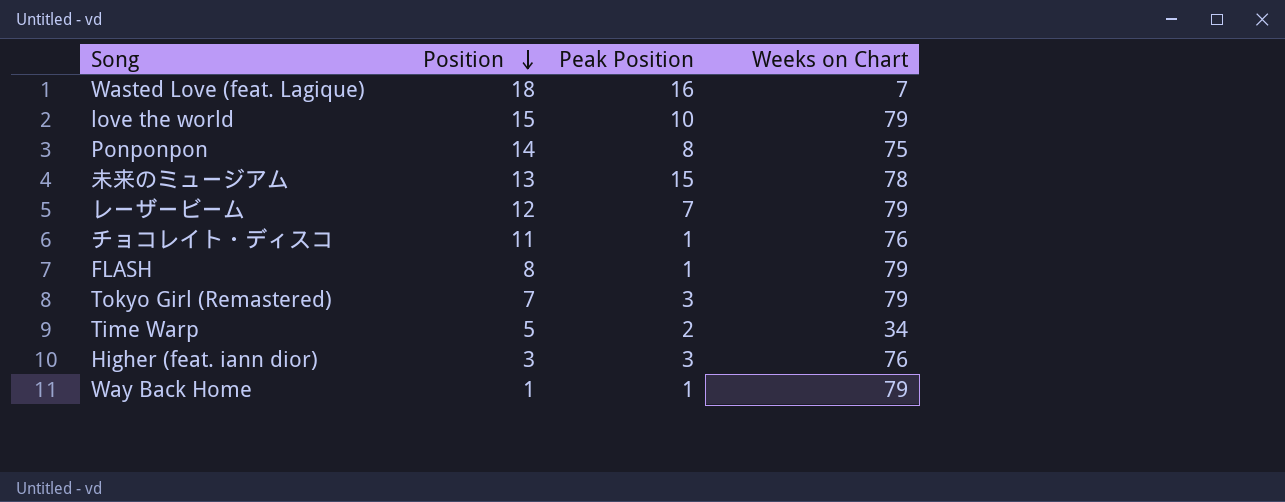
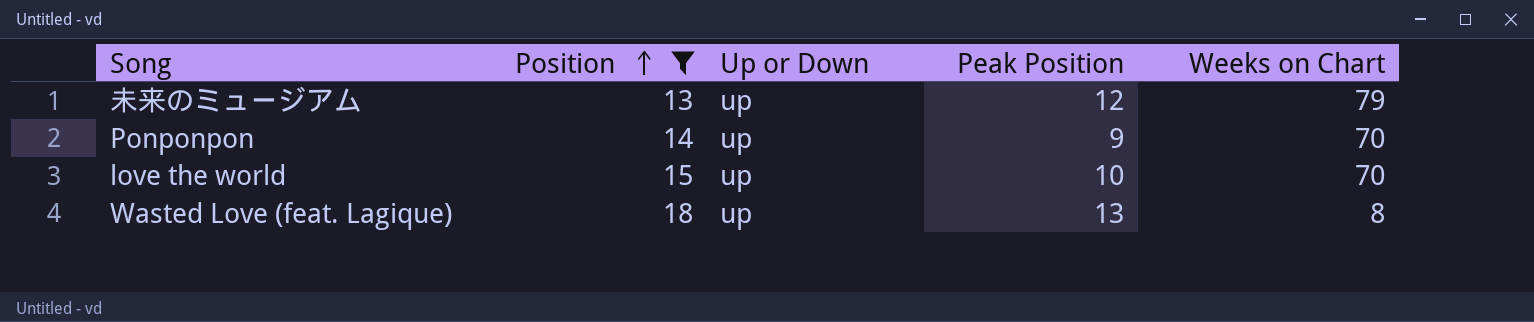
filter: none -> Position >= 13
row order: Position descending -> Position ascending
column Up or Down | position: none -> 3
未来のミュージアム | Peak Position: 15 -> 12
未来のミュージアム | Weeks on Chart: 78 -> 79
Ponponpon | Peak Position: 8 -> 9
Ponponpon | Weeks on Chart: 75 -> 70
love the world | Weeks on Chart: 79 -> 70
Wasted Love (feat. Lagique) | Peak Position: 16 -> 13
Wasted Love (feat. Lagique) | Weeks on Chart: 7 -> 8

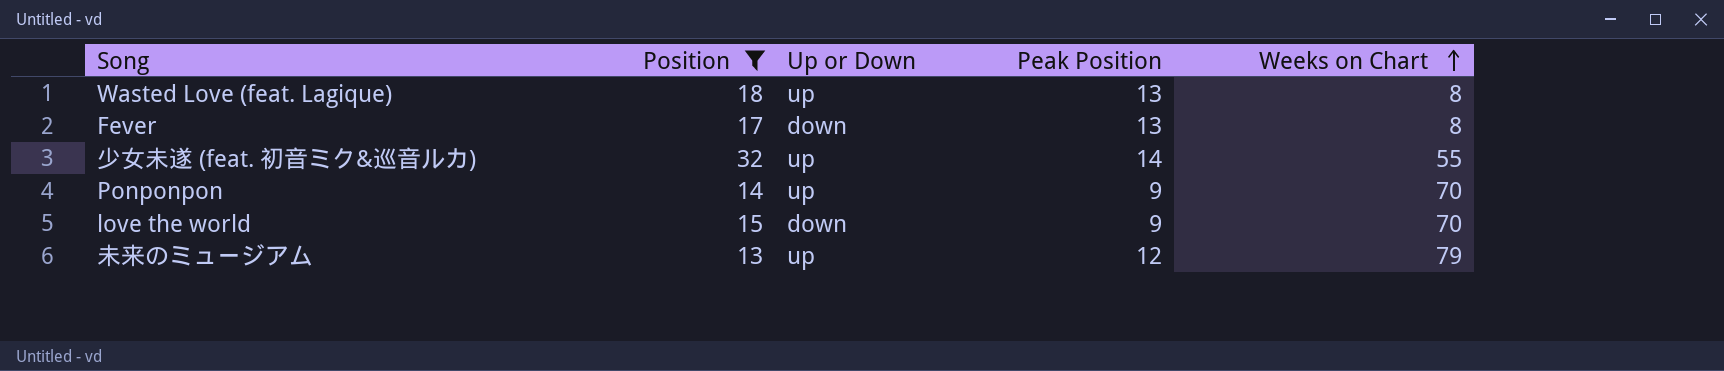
row order: Position ascending -> Weeks on Chart ascending
row Fever: none -> 17 | down | 13 | 8
row 少女未遂 (feat. 初音ミク&巡音ルカ): none -> 32 | up | 14 | 55
love the world | Up or Down: up -> down
love the world | Peak Position: 10 -> 9

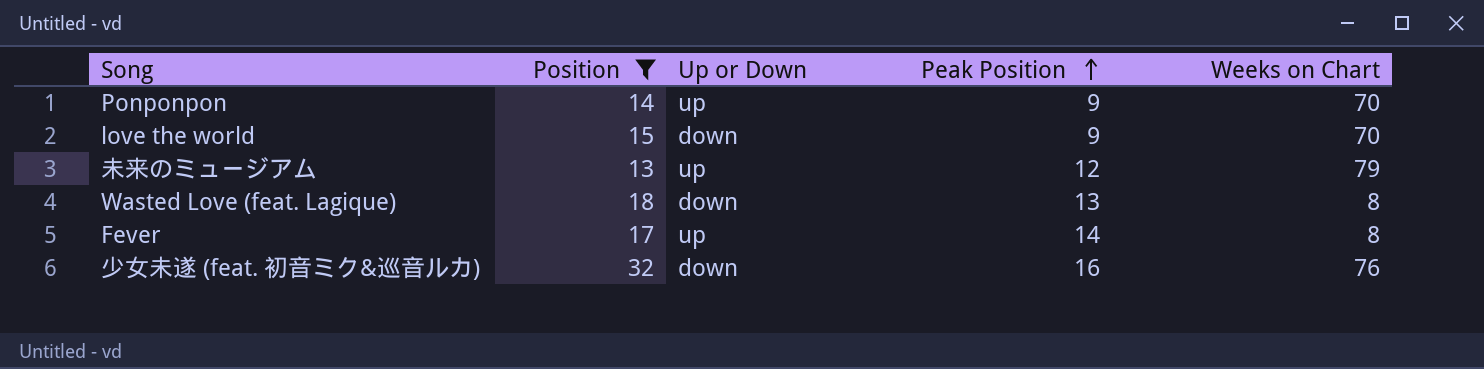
row order: Weeks on Chart ascending -> Peak Position ascending
Wasted Love (feat. Lagique) | Up or Down: up -> down
Fever | Up or Down: down -> up
Fever | Peak Position: 13 -> 14
少女未遂 (feat. 初音ミク&巡音ルカ) | Up or Down: up -> down
少女未遂 (feat. 初音ミク&巡音ルカ) | Peak Position: 14 -> 16
少女未遂 (feat. 初音ミク&巡音ルカ) | Weeks on Chart: 55 -> 76

